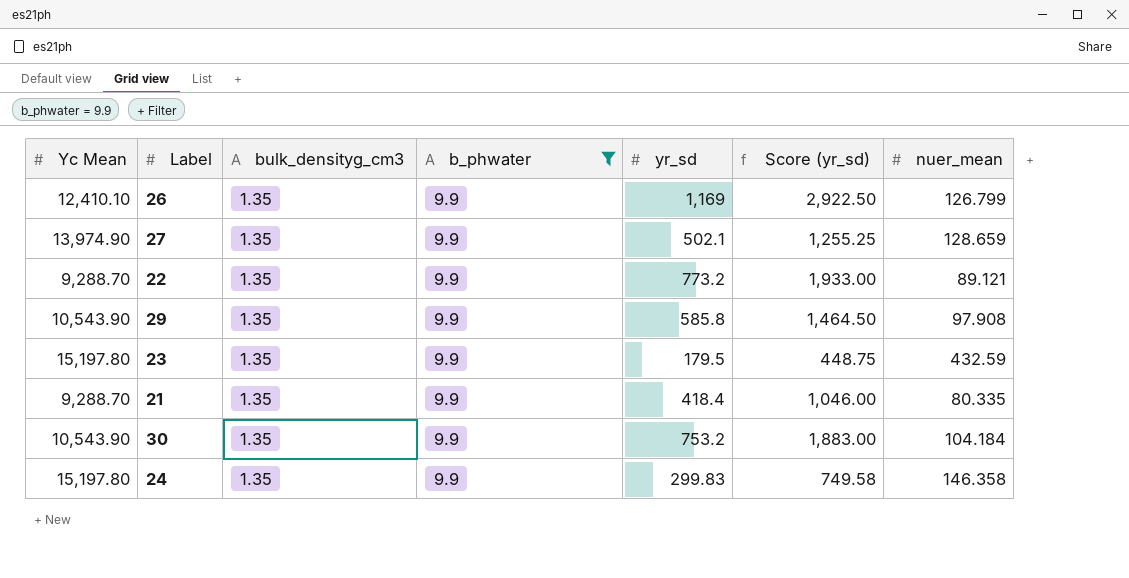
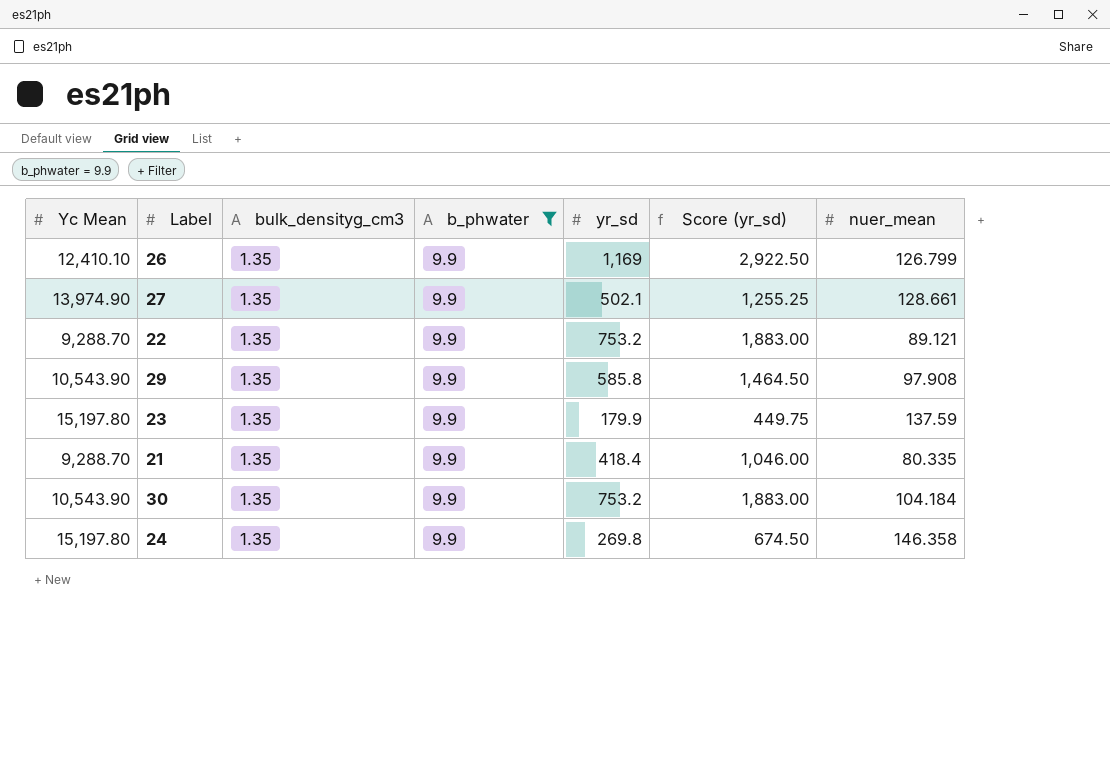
27 | nuer_mean: 128.659 -> 128.661
22 | yr_sd: 773.2 -> 753.2
22 | Score (yr_sd): 1,933.00 -> 1,883.00
23 | yr_sd: 179.5 -> 179.9
23 | Score (yr_sd): 448.75 -> 449.75
23 | nuer_mean: 432.59 -> 137.59
24 | yr_sd: 299.83 -> 269.8
24 | Score (yr_sd): 749.58 -> 674.50

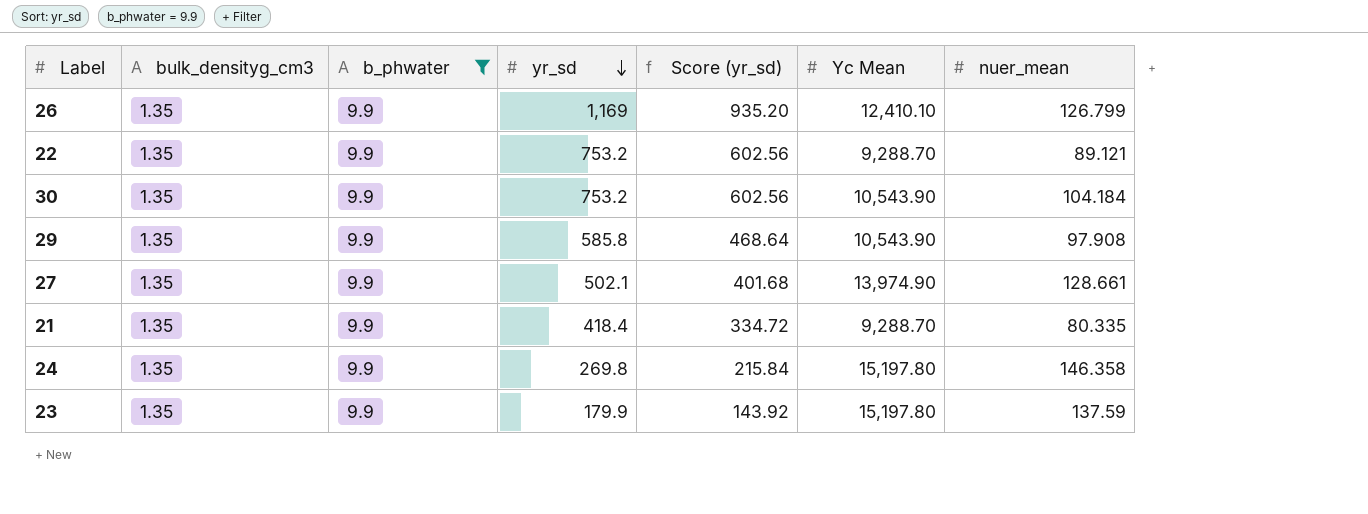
row order: none -> yr_sd descending
column Score (yr_sd) | formula: [yr_sd] * 2.5 -> [yr_sd] * 0.8
column Yc Mean | position: 1 -> 6

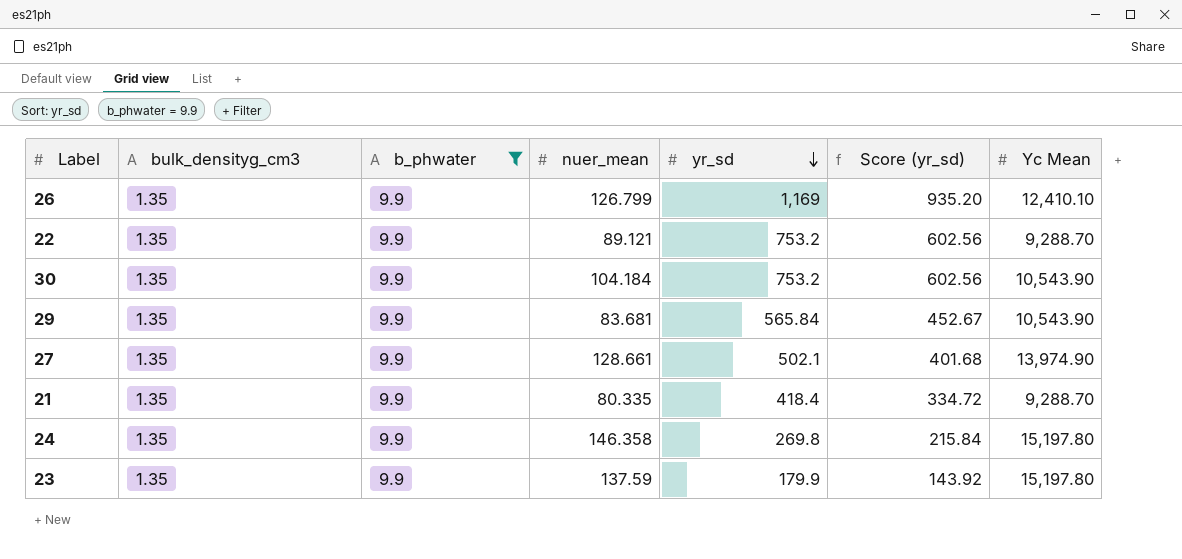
column nuer_mean | position: 7 -> 4
29 | nuer_mean: 97.908 -> 83.681
29 | yr_sd: 585.8 -> 565.84
29 | Score (yr_sd): 468.64 -> 452.67

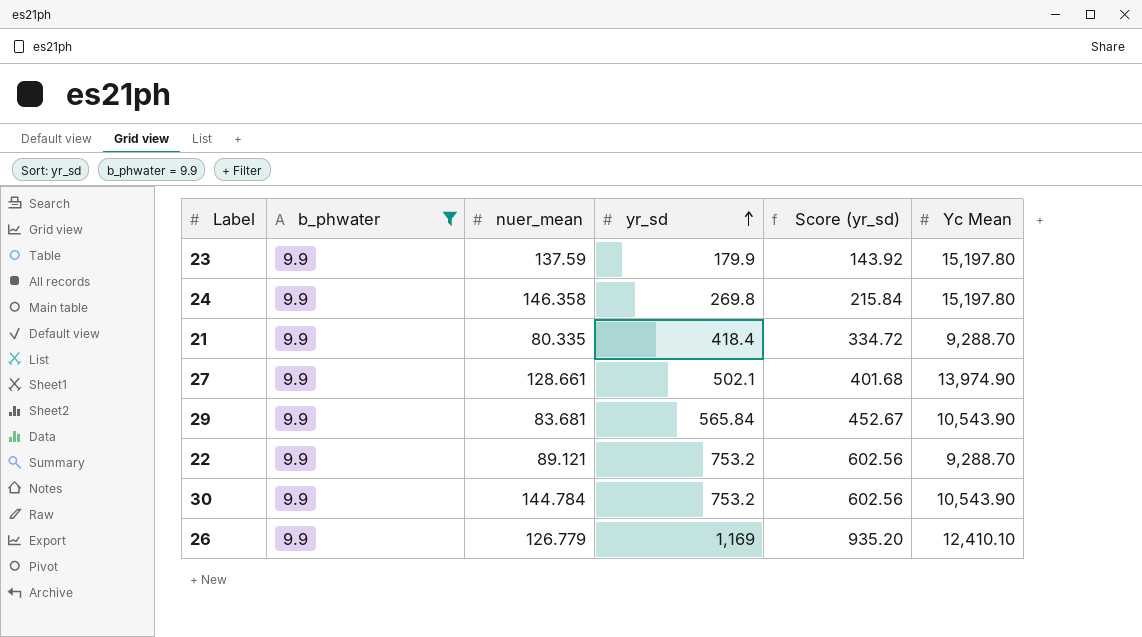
row order: yr_sd descending -> yr_sd ascending
column bulk_densityg_cm3 | position: 2 -> none
30 | nuer_mean: 104.184 -> 144.784
26 | nuer_mean: 126.799 -> 126.779

